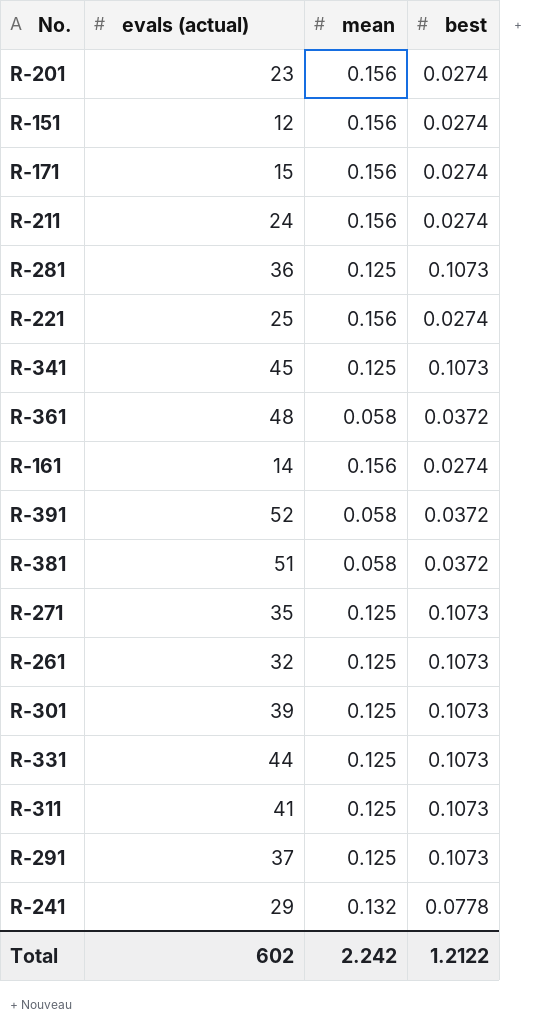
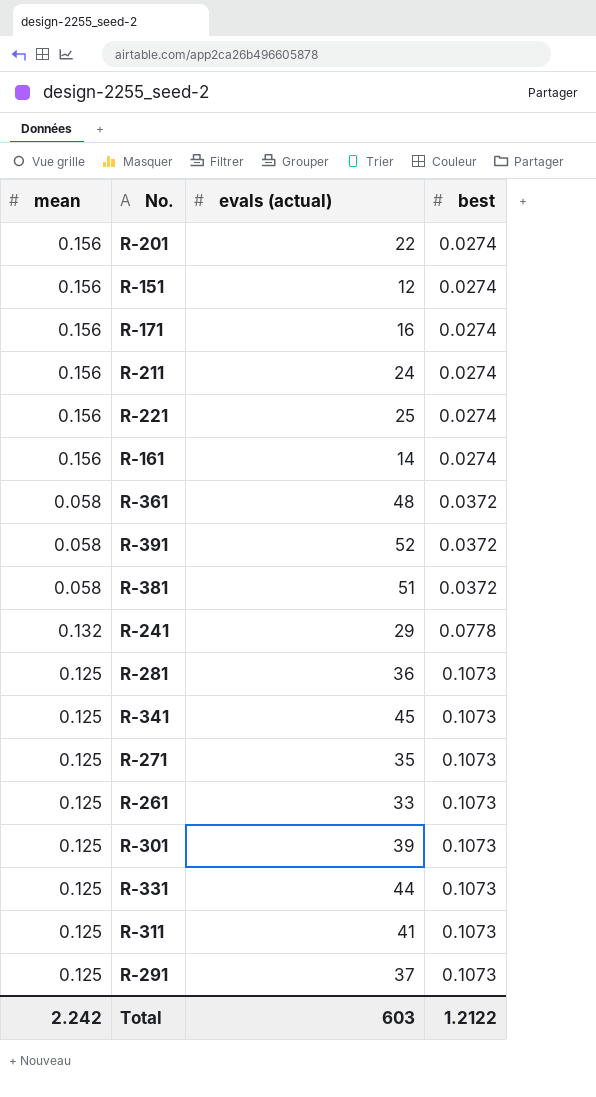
row order: none -> best ascending
column mean | position: 3 -> 1
R-201 | evals (actual): 23 -> 22
R-171 | evals (actual): 15 -> 16
R-261 | evals (actual): 32 -> 33
Total | evals (actual): 602 -> 603

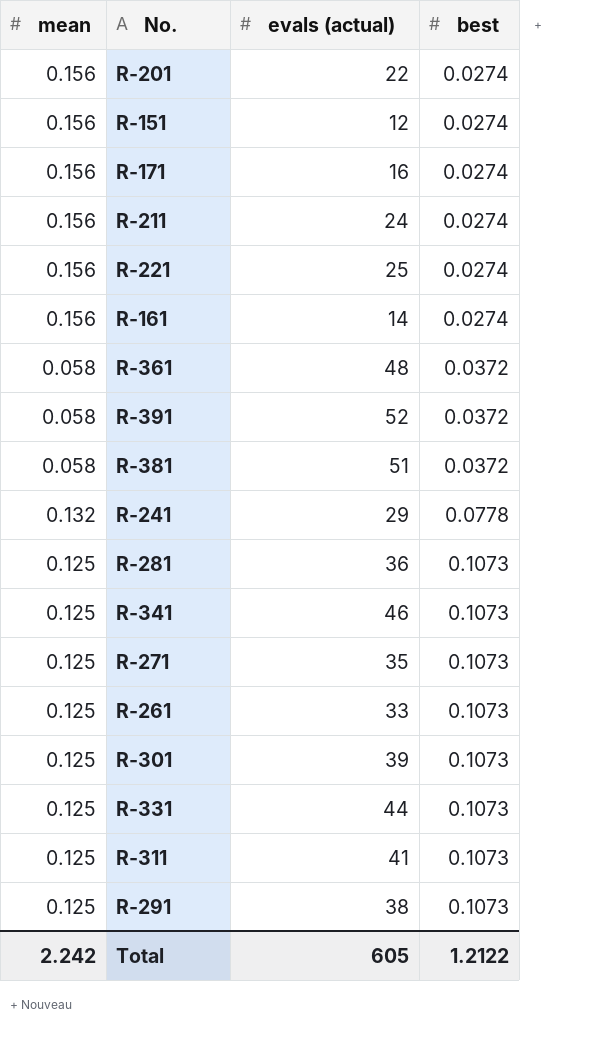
R-341 | evals (actual): 45 -> 46
R-291 | evals (actual): 37 -> 38
Total | evals (actual): 603 -> 605

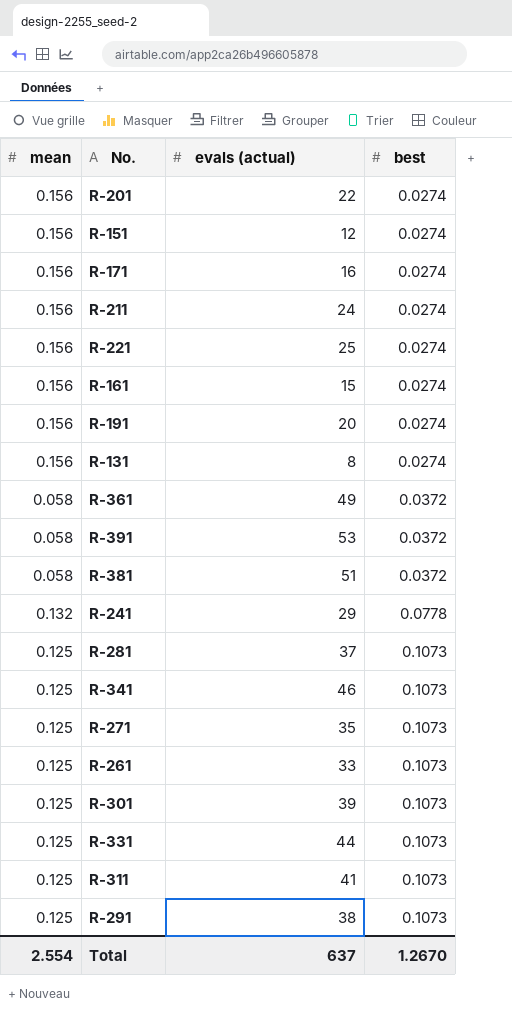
R-161 | evals (actual): 14 -> 15
row R-191: none -> 0.156 | 20 | 0.0274
row R-131: none -> 0.156 | 8 | 0.0274
R-361 | evals (actual): 48 -> 49
R-391 | evals (actual): 52 -> 53
R-281 | evals (actual): 36 -> 37
Total | mean: 2.242 -> 2.554
Total | evals (actual): 605 -> 637
Total | best: 1.2122 -> 1.2670

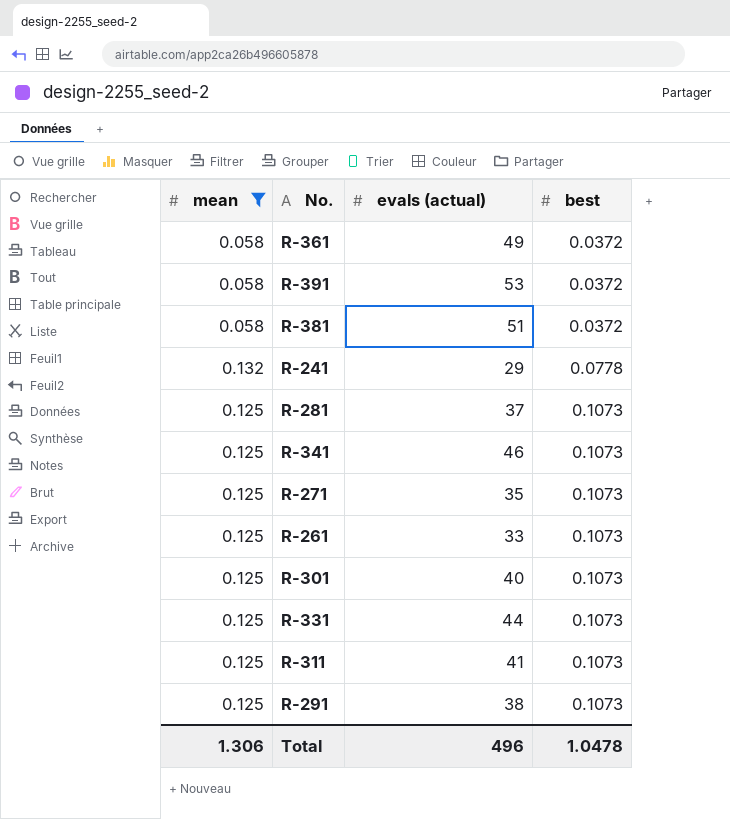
filter: none -> mean != 0.156
R-301 | evals (actual): 39 -> 40
Total | mean: 2.554 -> 1.306
Total | evals (actual): 637 -> 496
Total | best: 1.2670 -> 1.0478

